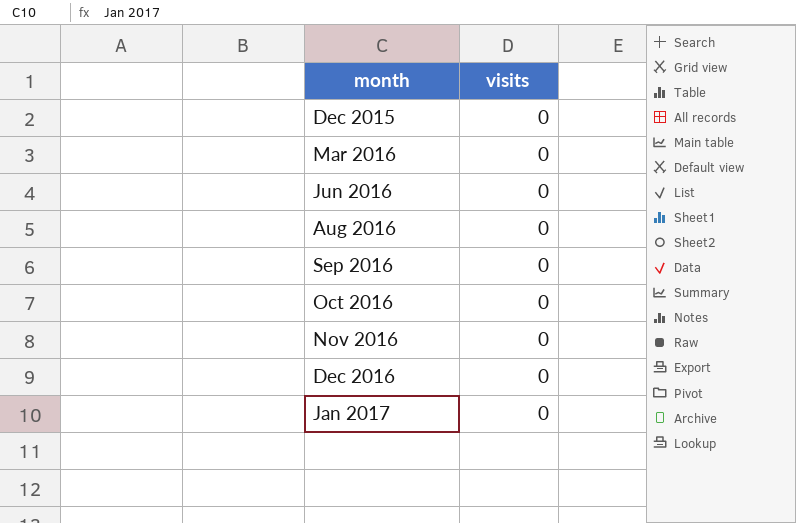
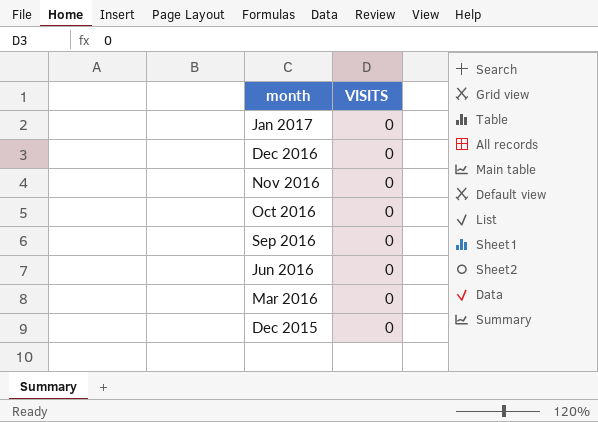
row order: month ascending -> month descending
column name: visits -> VISITS
row Aug 2016: 0 -> none

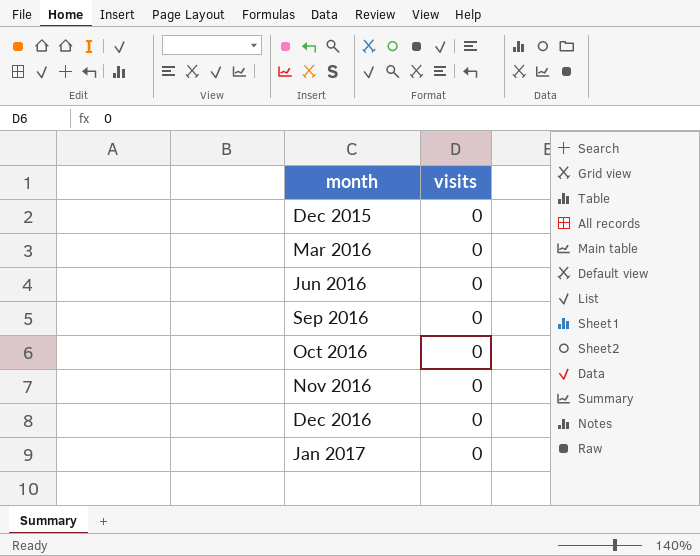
row order: month descending -> month ascending
column name: VISITS -> visits

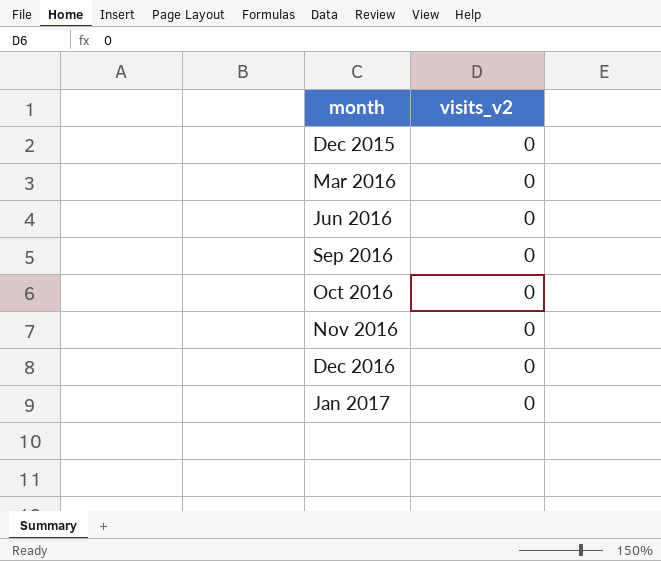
column name: visits -> visits_v2

